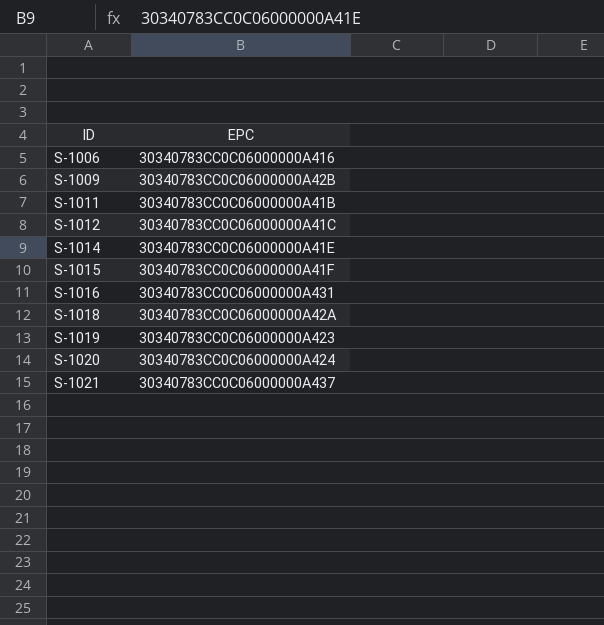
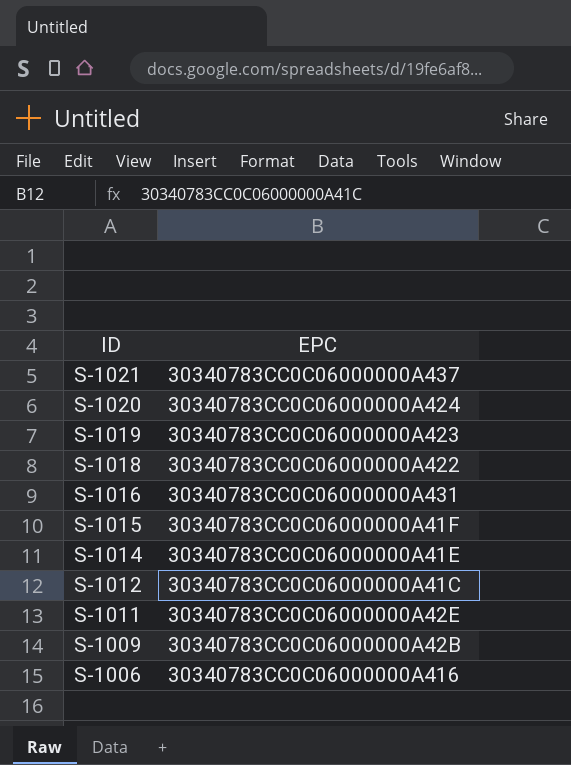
row order: ID ascending -> ID descending
S-1018 | EPC: 30340783CC0C06000000A42A -> 30340783CC0C06000000A422
S-1011 | EPC: 30340783CC0C06000000A41B -> 30340783CC0C06000000A42E

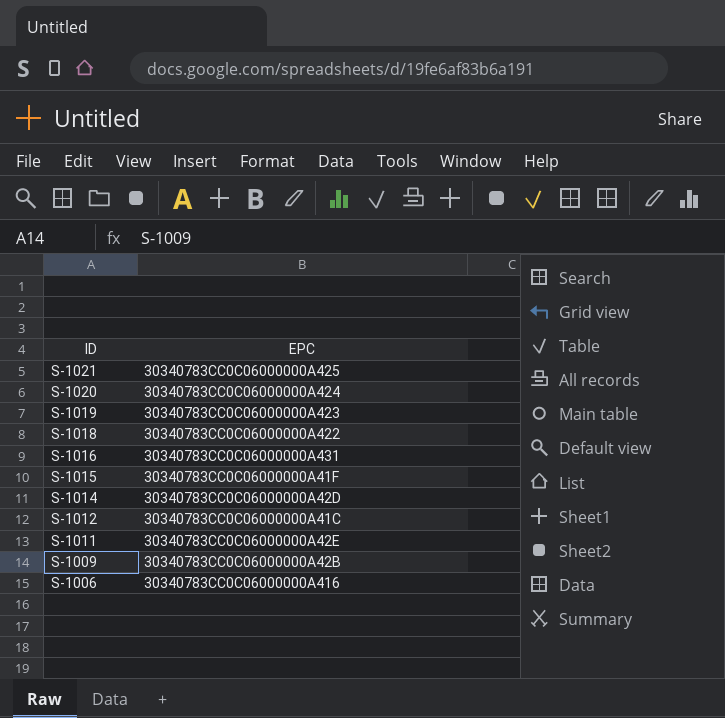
S-1021 | EPC: 30340783CC0C06000000A437 -> 30340783CC0C06000000A425
S-1014 | EPC: 30340783CC0C06000000A41E -> 30340783CC0C06000000A42D

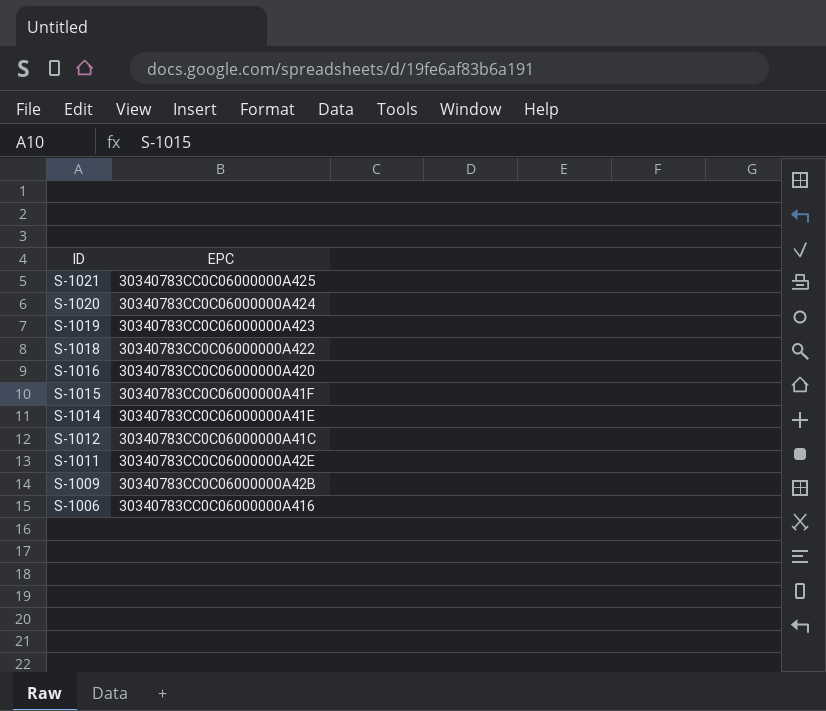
S-1016 | EPC: 30340783CC0C06000000A431 -> 30340783CC0C06000000A420
S-1014 | EPC: 30340783CC0C06000000A42D -> 30340783CC0C06000000A41E

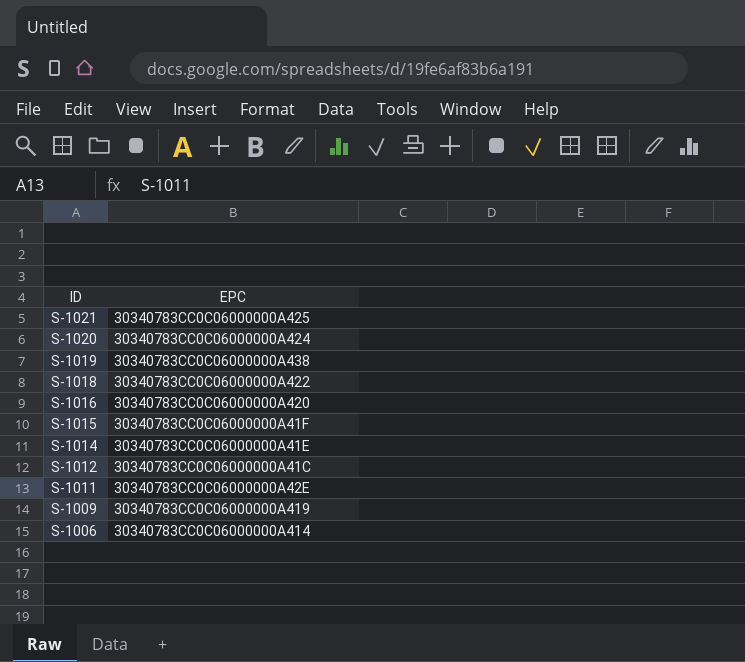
S-1019 | EPC: 30340783CC0C06000000A423 -> 30340783CC0C06000000A438
S-1009 | EPC: 30340783CC0C06000000A42B -> 30340783CC0C06000000A419
S-1006 | EPC: 30340783CC0C06000000A416 -> 30340783CC0C06000000A414

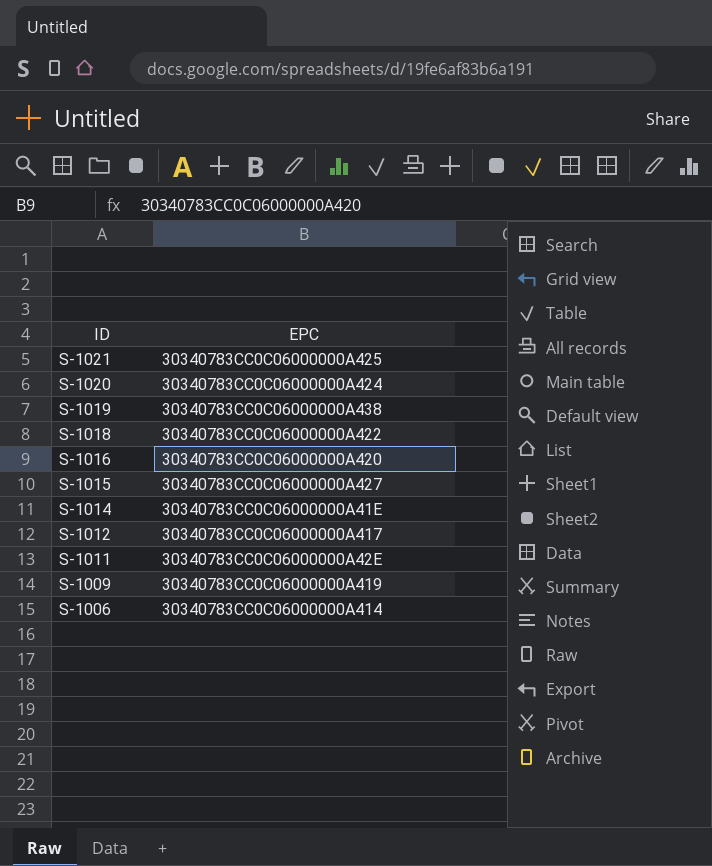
S-1015 | EPC: 30340783CC0C06000000A41F -> 30340783CC0C06000000A427
S-1012 | EPC: 30340783CC0C06000000A41C -> 30340783CC0C06000000A417

